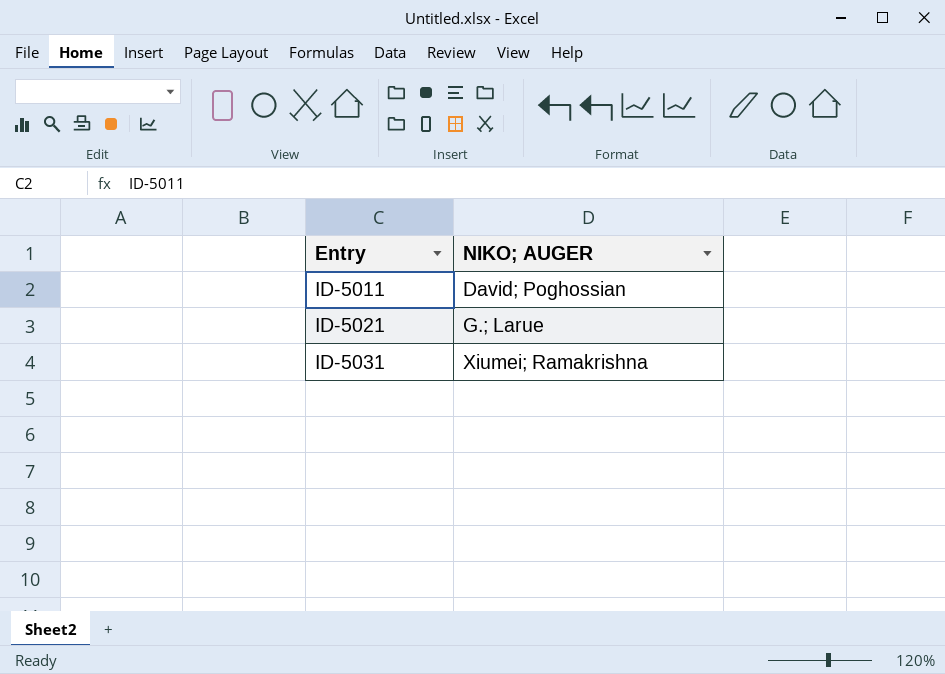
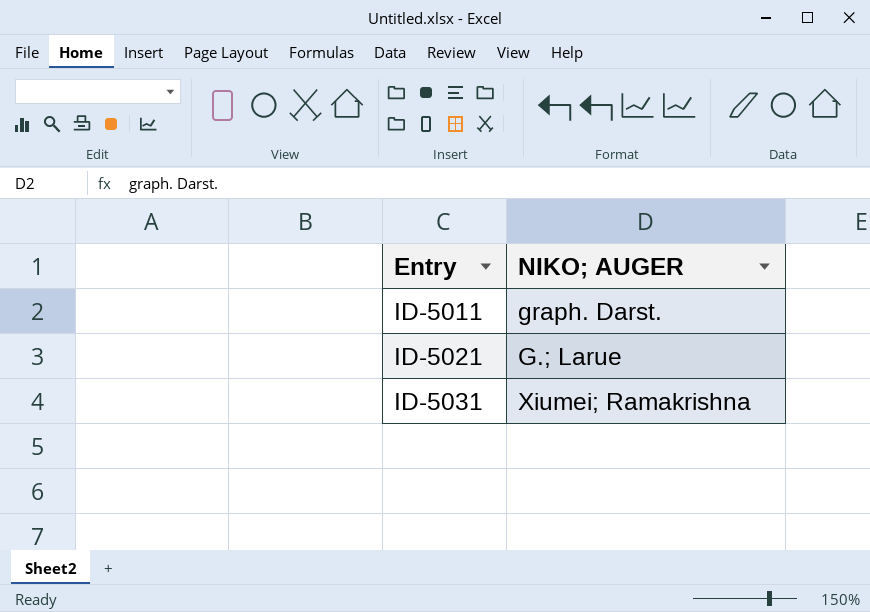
ID-5011 | NIKO; AUGER: David; Poghossian -> graph. Darst.

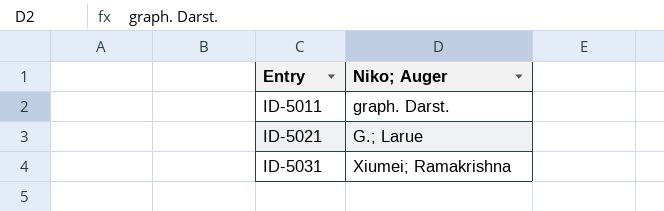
column name: NIKO; AUGER -> Niko; Auger

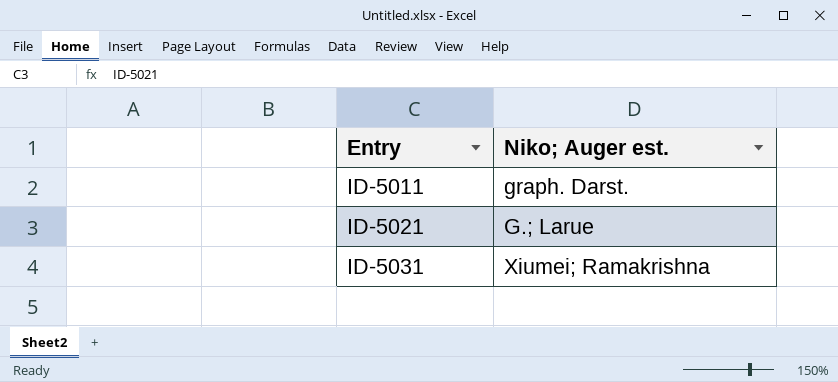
column name: Niko; Auger -> Niko; Auger est.

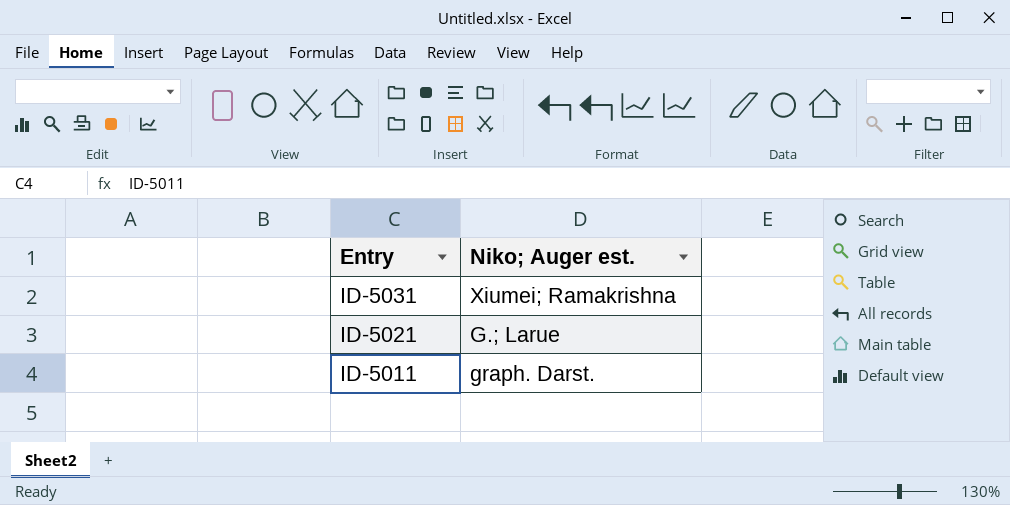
row order: Entry ascending -> Entry descending

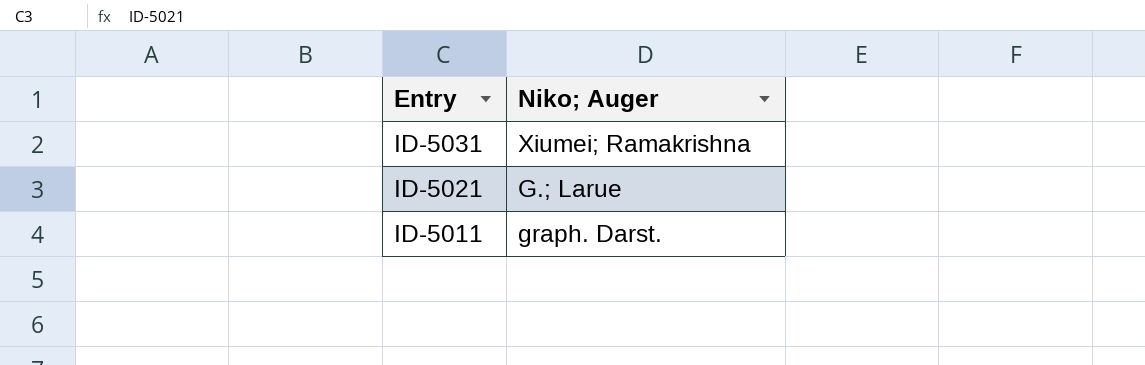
column name: Niko; Auger est. -> Niko; Auger

